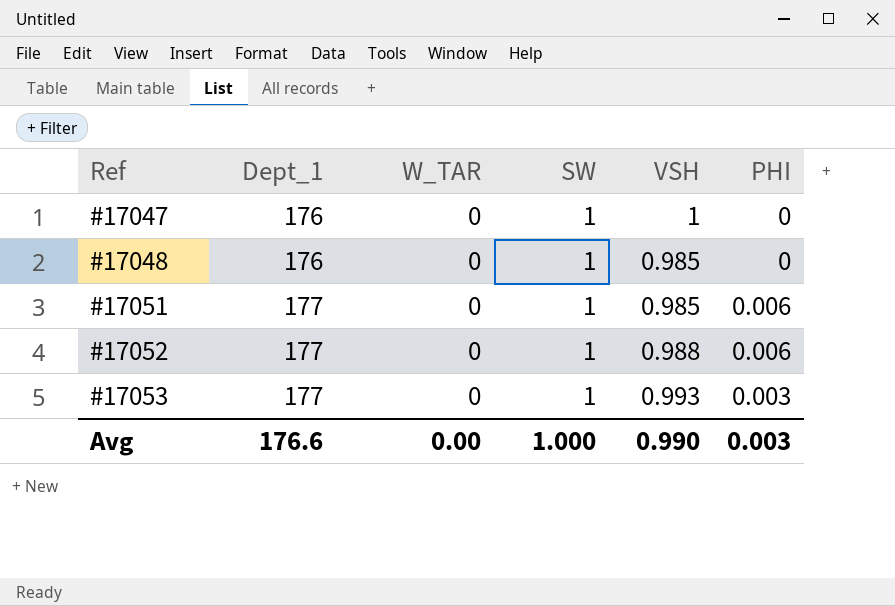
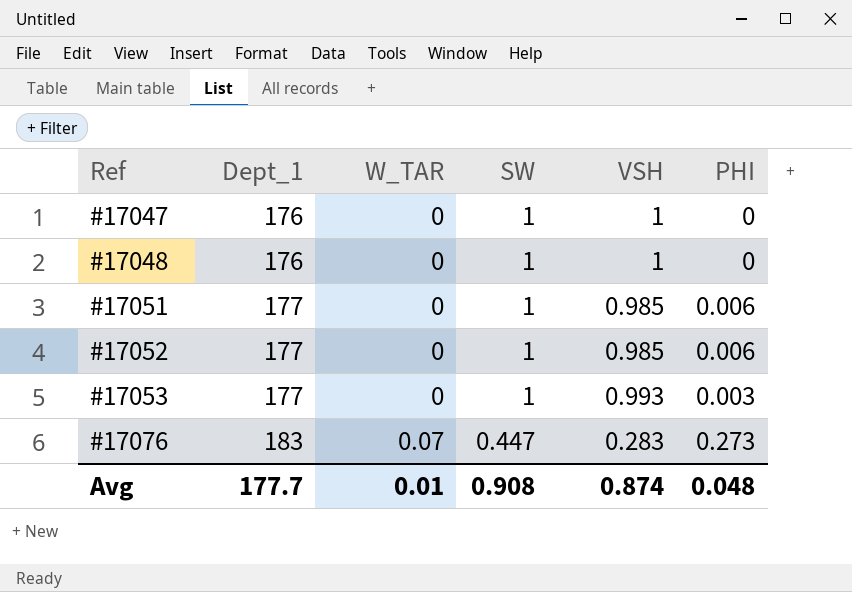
#17048 | VSH: 0.985 -> 1
#17052 | VSH: 0.988 -> 0.985
row #17076: none -> 183 | 0.07 | 0.447 | 0.283 | 0.273
Avg | Dept_1: 176.6 -> 177.7
Avg | W_TAR: 0.00 -> 0.01
Avg | SW: 1.000 -> 0.908
Avg | VSH: 0.990 -> 0.874
Avg | PHI: 0.003 -> 0.048

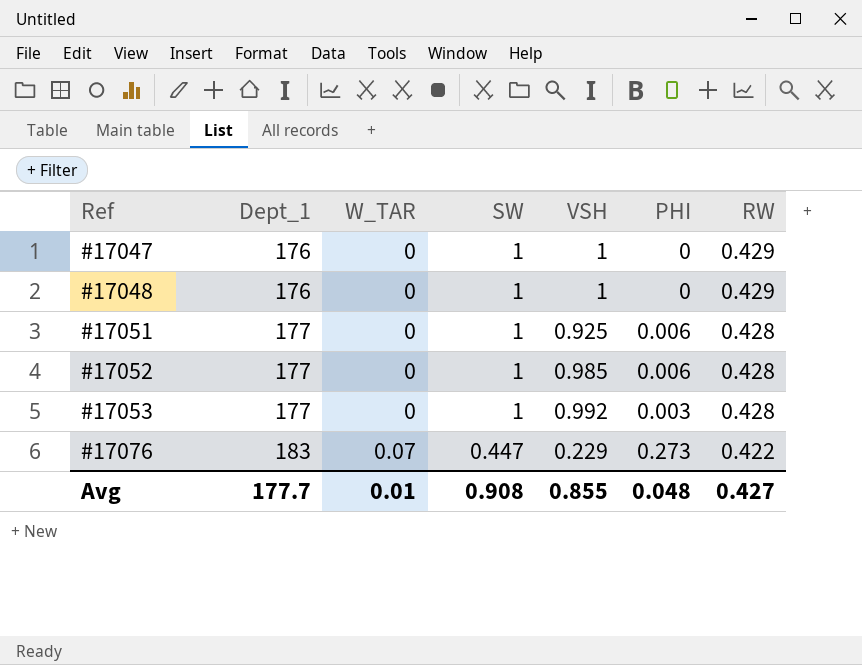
column RW | position: none -> 7
#17051 | VSH: 0.985 -> 0.925
#17053 | VSH: 0.993 -> 0.992
#17076 | VSH: 0.283 -> 0.229
Avg | VSH: 0.874 -> 0.855

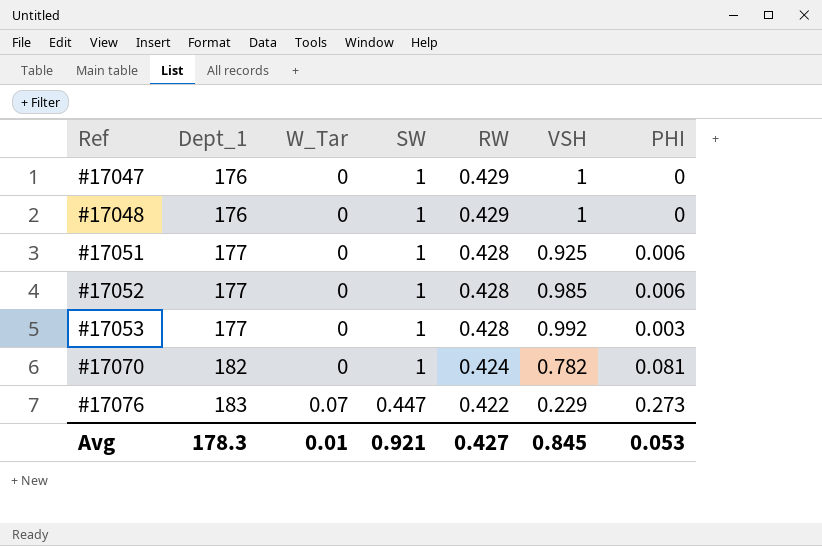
column name: W_TAR -> W_Tar
column RW | position: 7 -> 5
row #17070: none -> 182 | 0 | 1 | 0.424 | 0.782 | 0.081
Avg | Dept_1: 177.7 -> 178.3
Avg | SW: 0.908 -> 0.921
Avg | VSH: 0.855 -> 0.845
Avg | PHI: 0.048 -> 0.053

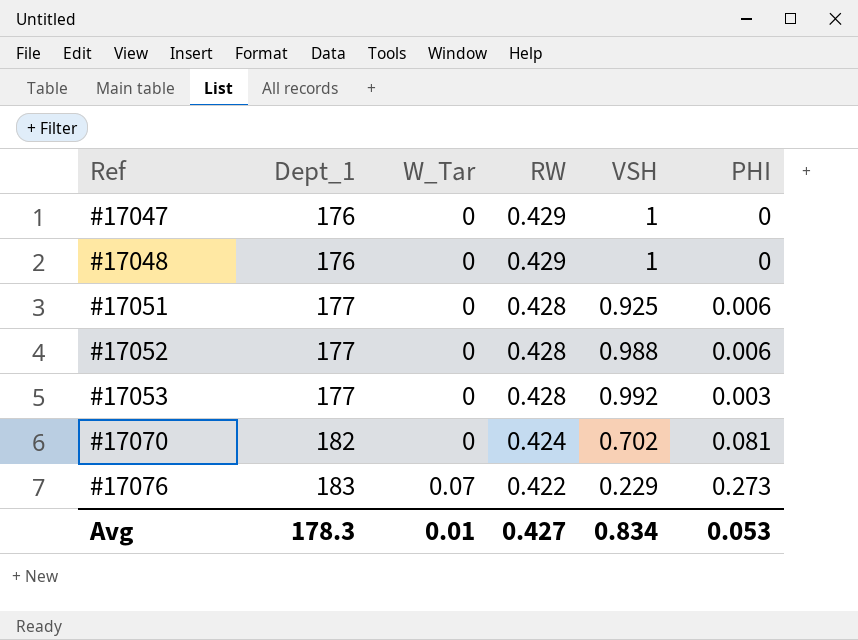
column SW | position: 4 -> none
#17052 | VSH: 0.985 -> 0.988
#17070 | VSH: 0.782 -> 0.702
Avg | VSH: 0.845 -> 0.834

